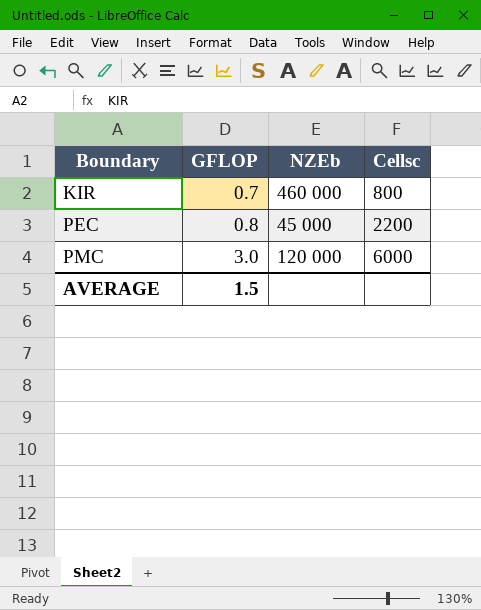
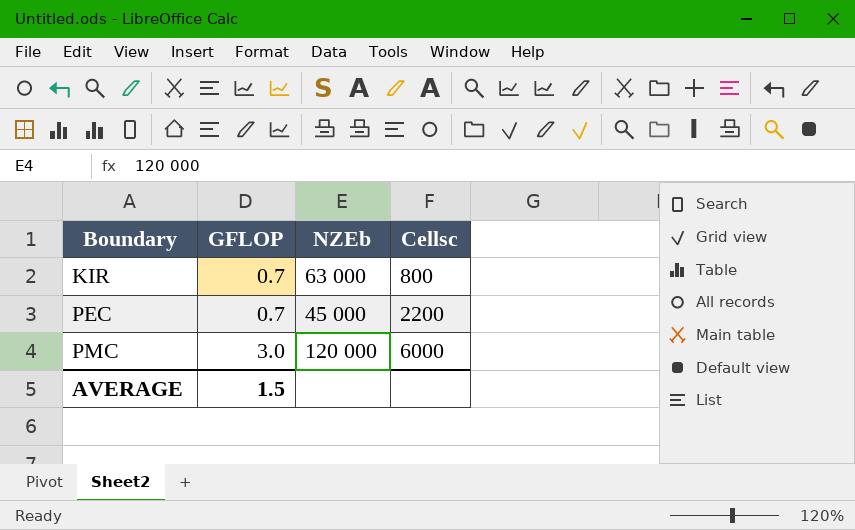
KIR | NZEb: 460 000 -> 63 000
PEC | GFLOP: 0.8 -> 0.7

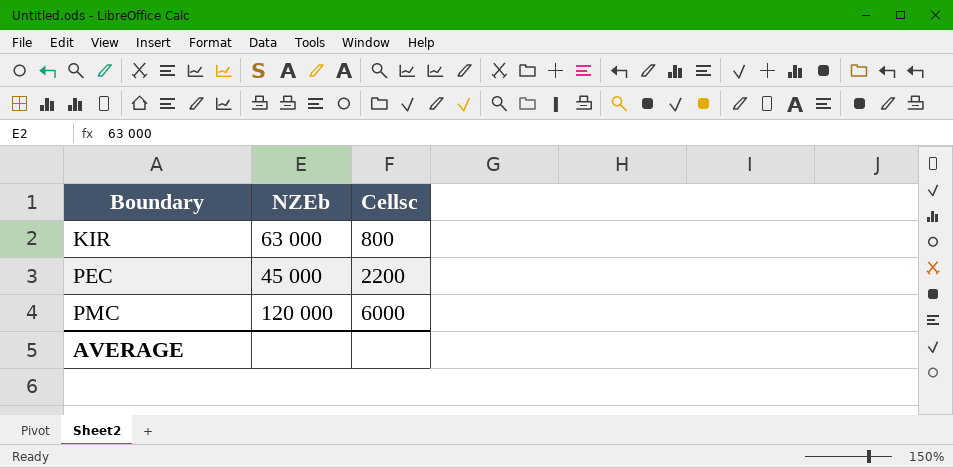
column GFLOP | position: 2 -> none

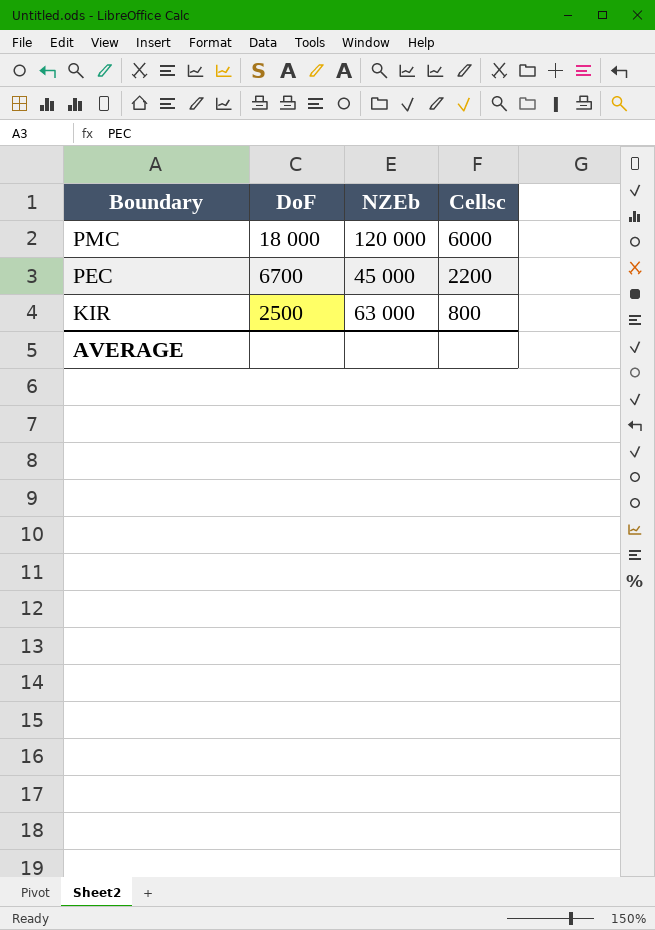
row order: Boundary ascending -> Boundary descending
column DoF | position: none -> 2

